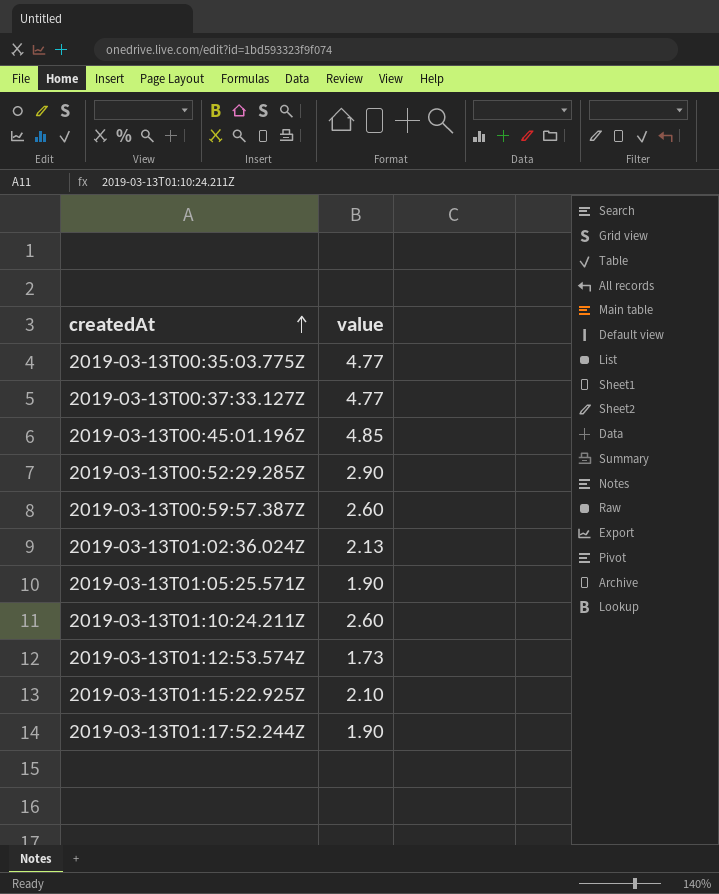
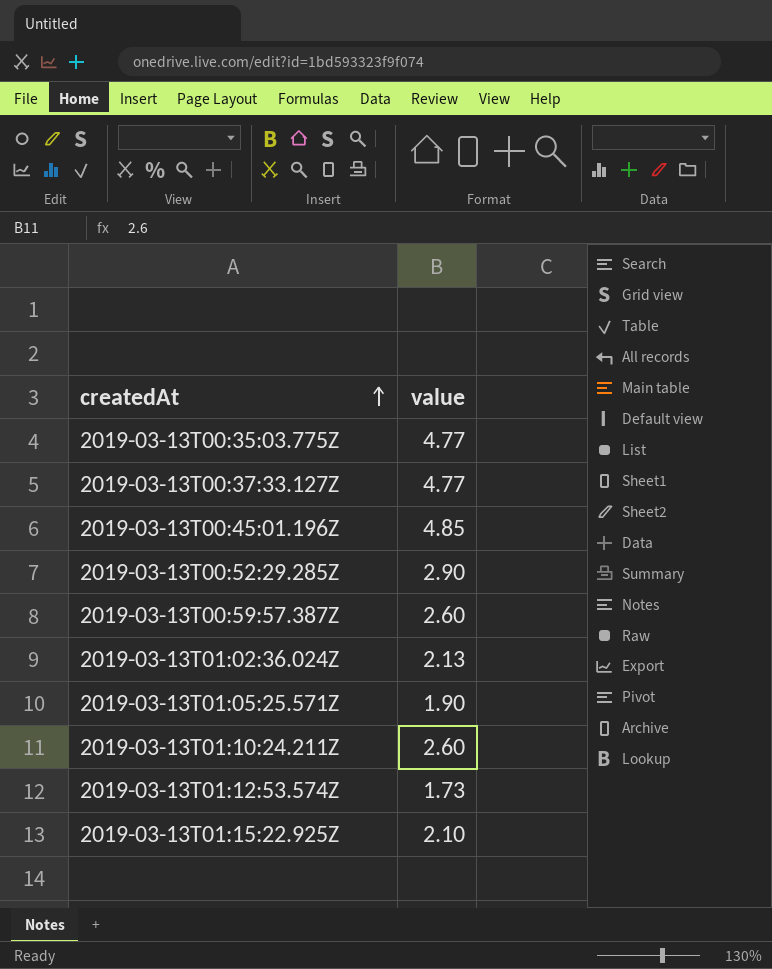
row 2019-03-13T01:17:52.244Z: 1.90 -> none

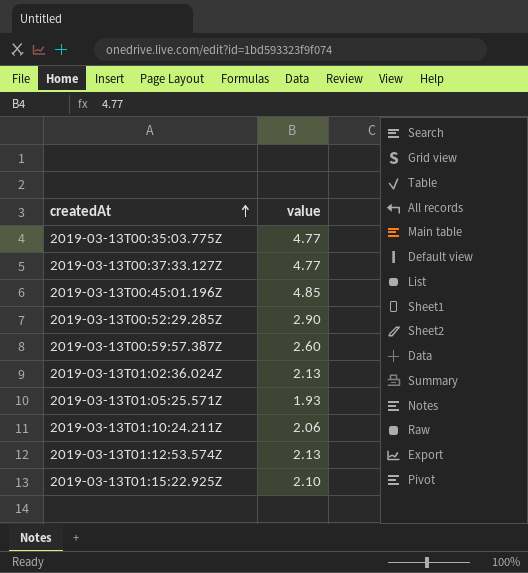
2019-03-13T01:05:25.571Z | value: 1.90 -> 1.93
2019-03-13T01:10:24.211Z | value: 2.60 -> 2.06
2019-03-13T01:12:53.574Z | value: 1.73 -> 2.13

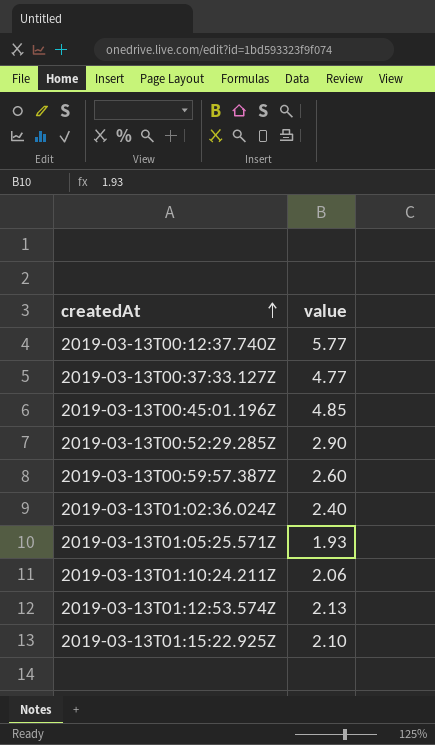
row 2019-03-13T00:35:03.775Z: 4.77 -> none
row 2019-03-13T00:12:37.740Z: none -> 5.77
2019-03-13T01:02:36.024Z | value: 2.13 -> 2.40

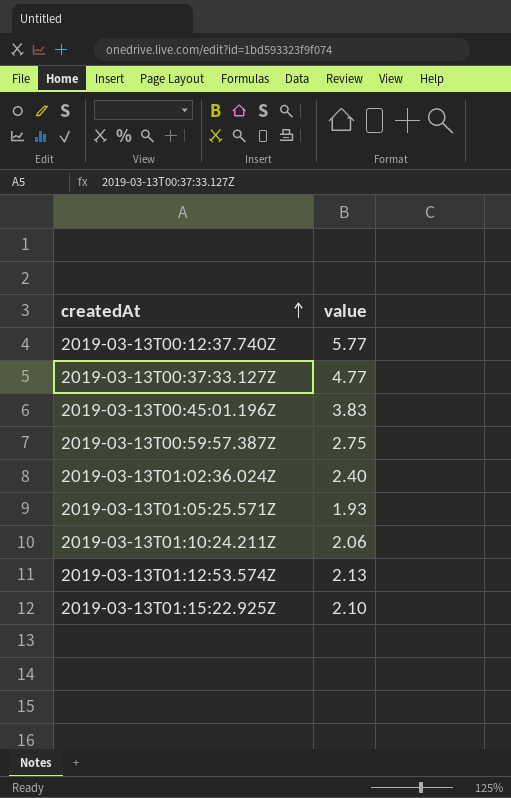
row 2019-03-13T00:52:29.285Z: 2.90 -> none
2019-03-13T00:45:01.196Z | value: 4.85 -> 3.83
2019-03-13T00:59:57.387Z | value: 2.60 -> 2.75

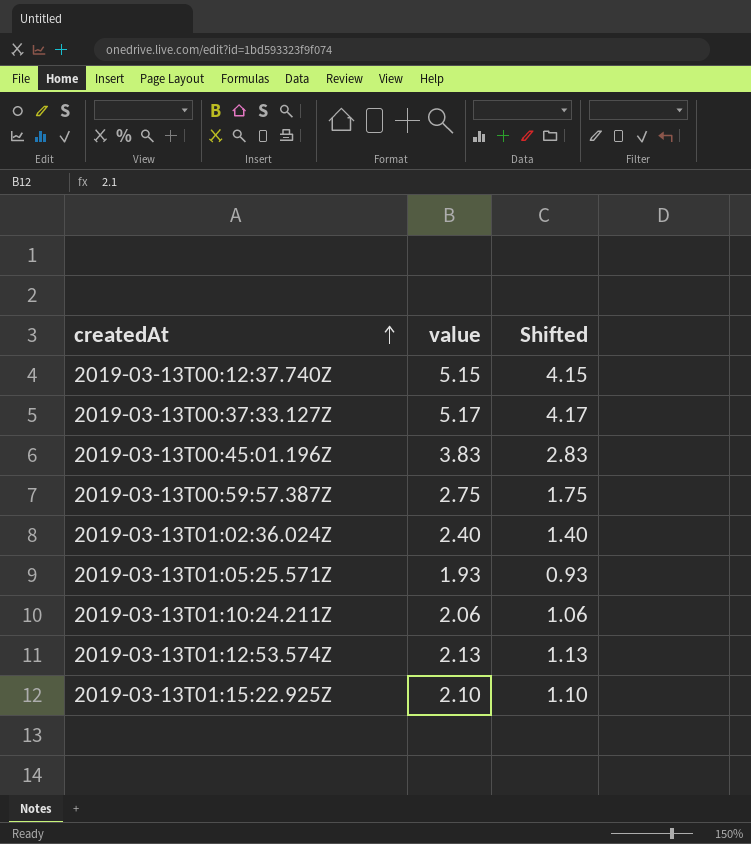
column Shifted | formula: none -> [value] - 1
2019-03-13T00:12:37.740Z | value: 5.77 -> 5.15
2019-03-13T00:37:33.127Z | value: 4.77 -> 5.17

